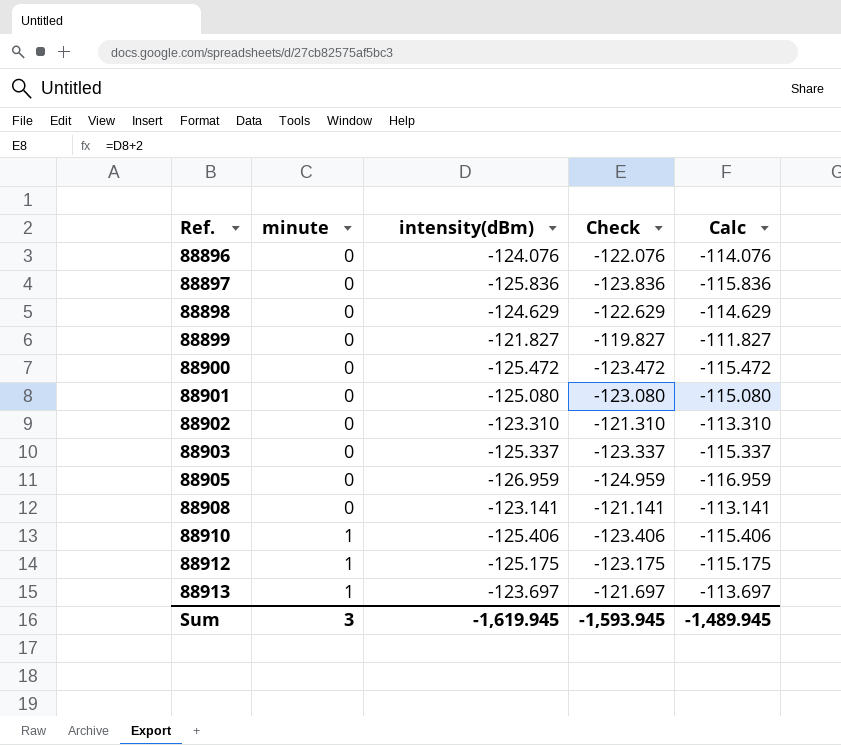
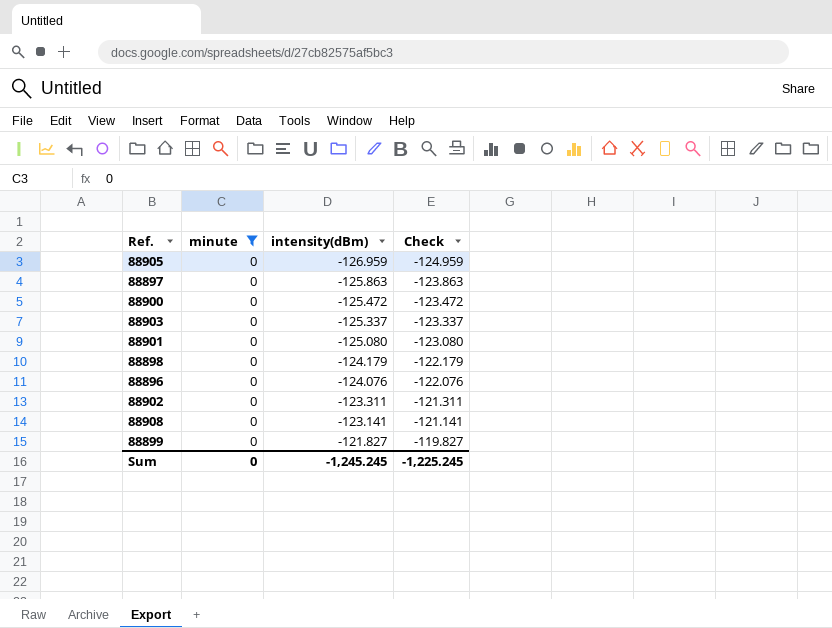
filter: none -> minute = 0
row order: Ref. ascending -> intensity(dBm) ascending
column Calc | formula: [intensity(dBm)] + 10 -> none
88897 | intensity(dBm): -125.836 -> -125.863
88897 | Check: -123.836 -> -123.863
88898 | intensity(dBm): -124.629 -> -124.179
88898 | Check: -122.629 -> -122.179
88902 | intensity(dBm): -123.310 -> -123.311
88902 | Check: -121.310 -> -121.311
Sum | minute: 3 -> 0
Sum | intensity(dBm): -1,619.945 -> -1,245.245
Sum | Check: -1,593.945 -> -1,225.245

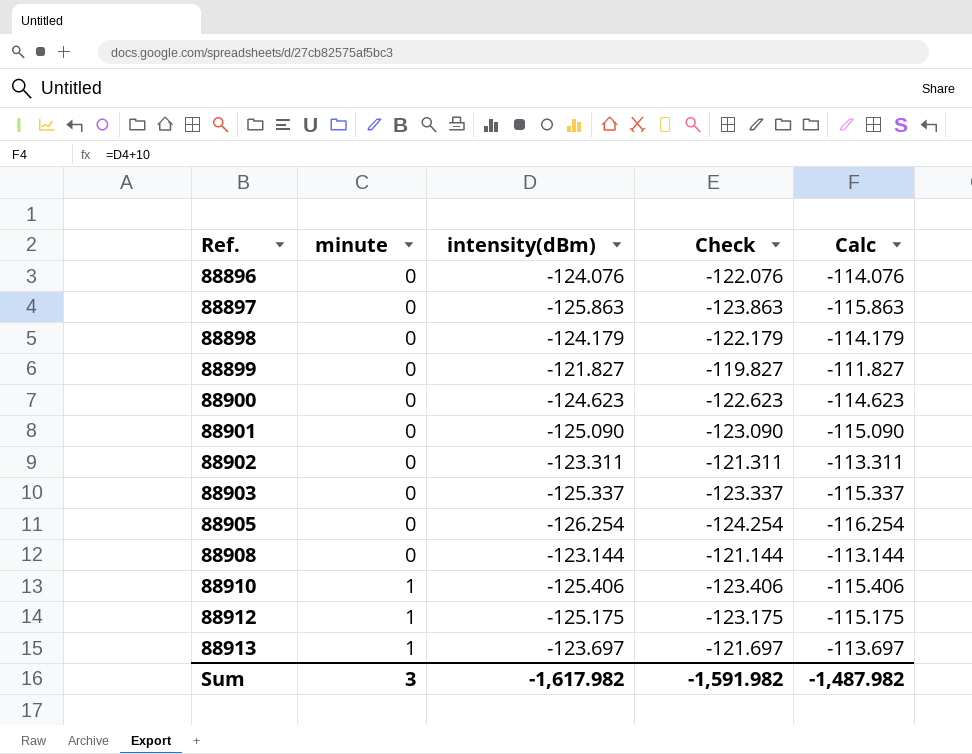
filter: minute = 0 -> none
row order: intensity(dBm) ascending -> Ref. ascending
column Calc | formula: none -> [intensity(dBm)] + 10
88900 | intensity(dBm): -125.472 -> -124.623
88900 | Check: -123.472 -> -122.623
88901 | intensity(dBm): -125.080 -> -125.090
88901 | Check: -123.080 -> -123.090
88905 | intensity(dBm): -126.959 -> -126.254
88905 | Check: -124.959 -> -124.254
88908 | intensity(dBm): -123.141 -> -123.144
88908 | Check: -121.141 -> -121.144
Sum | minute: 0 -> 3
Sum | intensity(dBm): -1,245.245 -> -1,617.982
Sum | Check: -1,225.245 -> -1,591.982

